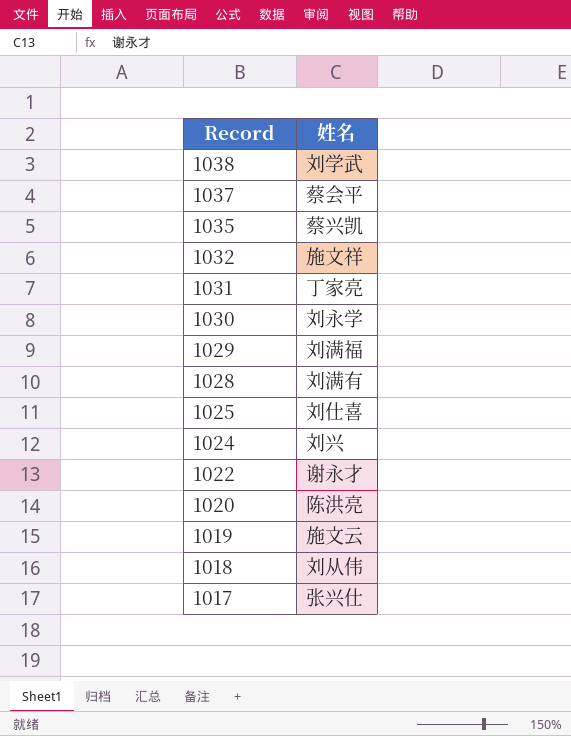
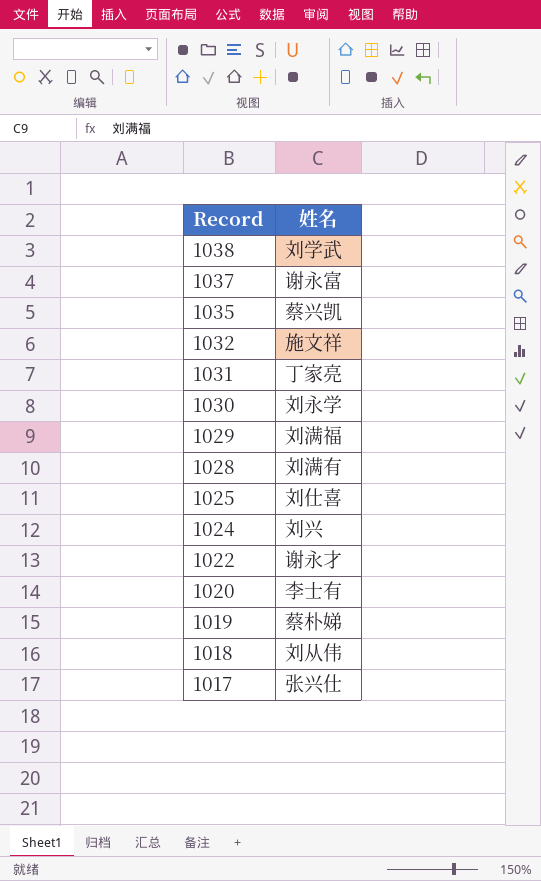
1037 | 姓名: 蔡会平 -> 谢永富
1020 | 姓名: 陈洪亮 -> 李士有
1019 | 姓名: 施文云 -> 蔡朴娣

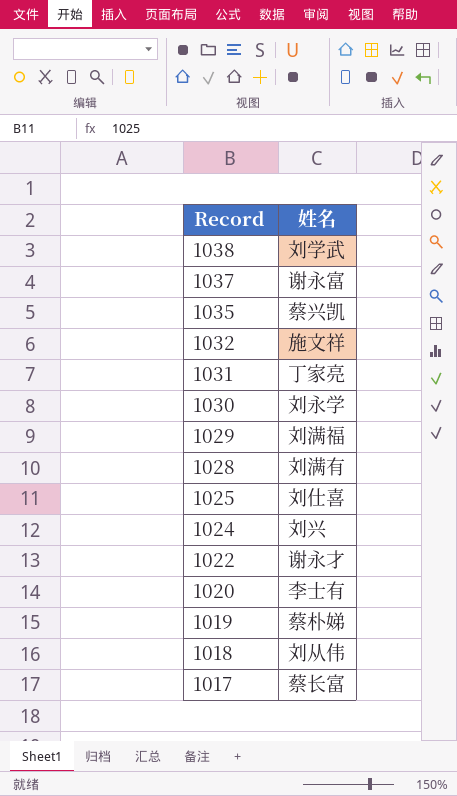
1017 | 姓名: 张兴仕 -> 蔡长富

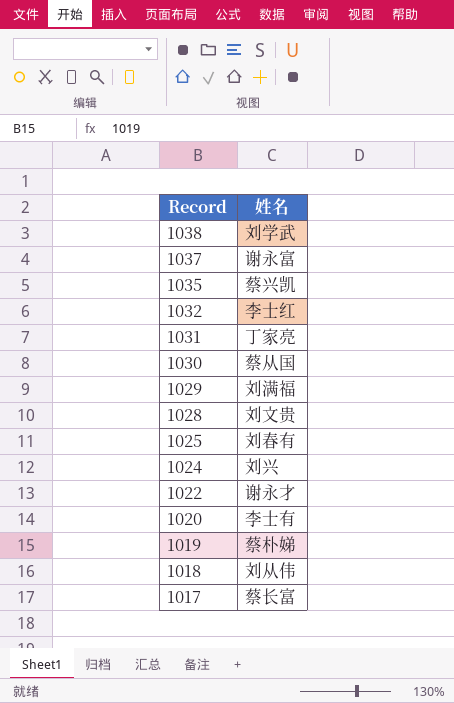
1032 | 姓名: 施文祥 -> 李士红
1030 | 姓名: 刘永学 -> 蔡从国
1028 | 姓名: 刘满有 -> 刘文贵
1025 | 姓名: 刘仕喜 -> 刘春有

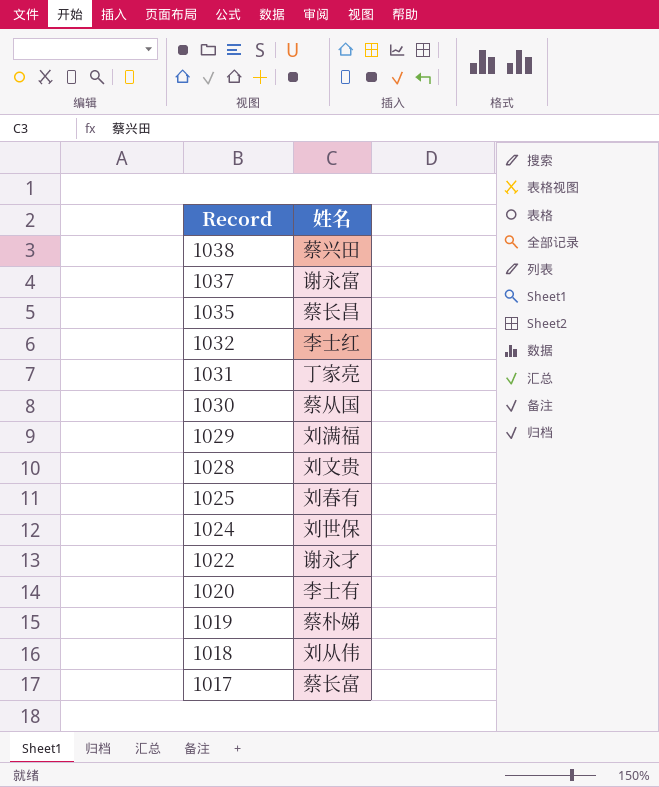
1038 | 姓名: 刘学武 -> 蔡兴田
1035 | 姓名: 蔡兴凯 -> 蔡长昌
1024 | 姓名: 刘兴 -> 刘世保

